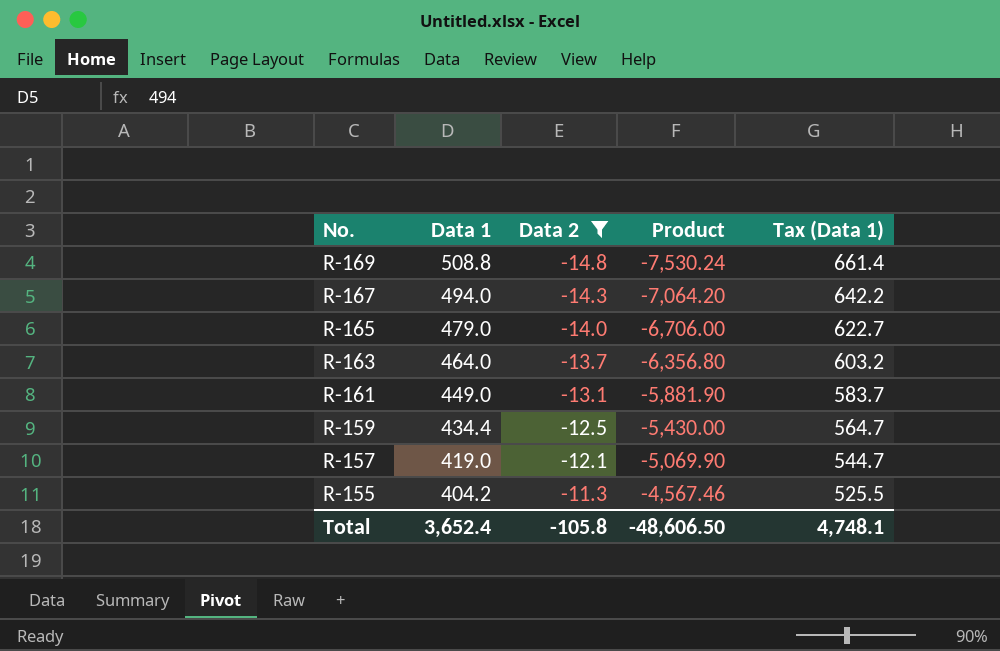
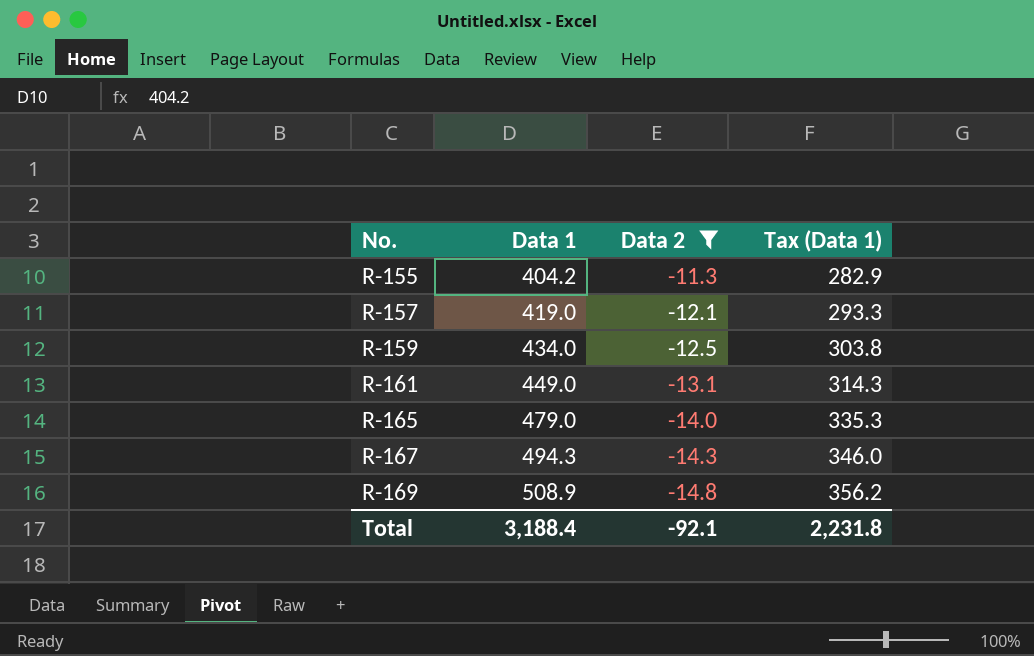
row order: No. descending -> No. ascending
column Product | formula: [Data 1] * [Data 2] -> none
column Tax (Data 1) | formula: [Data 1] * 1.3 -> [Data 1] * 0.7
row R-163: 464.0 | -13.7 | -6,356.80 | 603.2 -> none
R-159 | Data 1: 434.4 -> 434.0
R-167 | Data 1: 494.0 -> 494.3
R-169 | Data 1: 508.8 -> 508.9
Total | Data 1: 3,652.4 -> 3,188.4
Total | Data 2: -105.8 -> -92.1
Total | Tax (Data 1): 4,748.1 -> 2,231.8

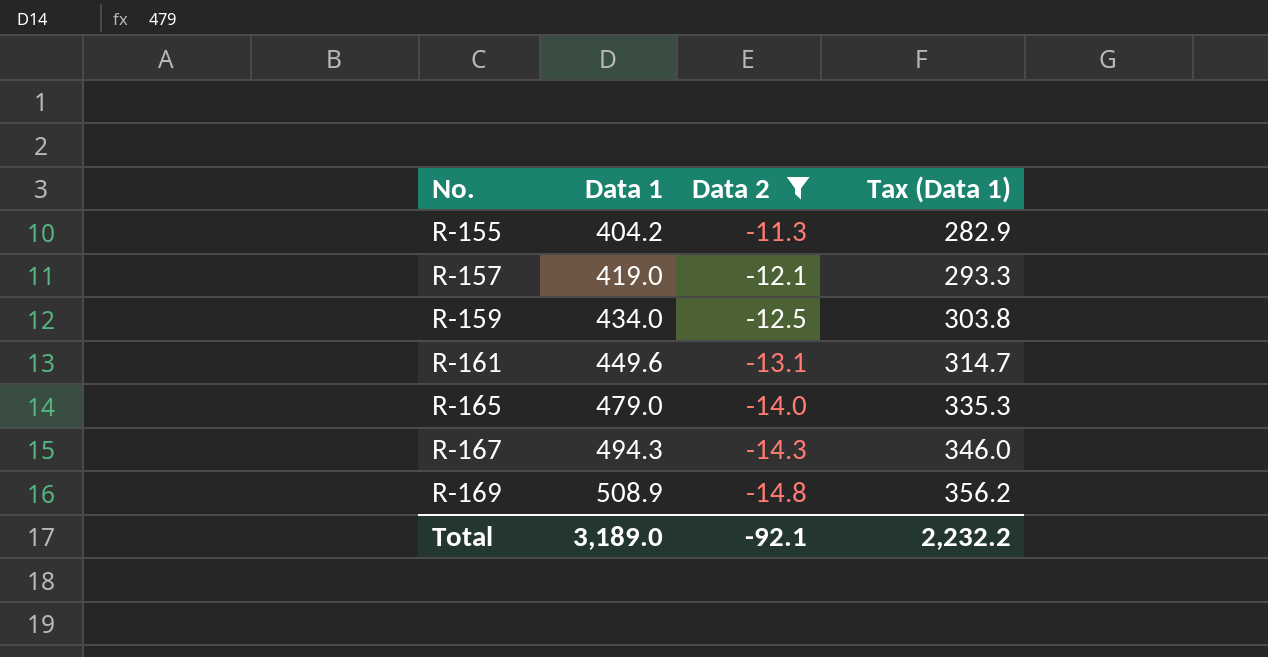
R-161 | Data 1: 449.0 -> 449.6
R-161 | Tax (Data 1): 314.3 -> 314.7
Total | Data 1: 3,188.4 -> 3,189.0
Total | Tax (Data 1): 2,231.8 -> 2,232.2

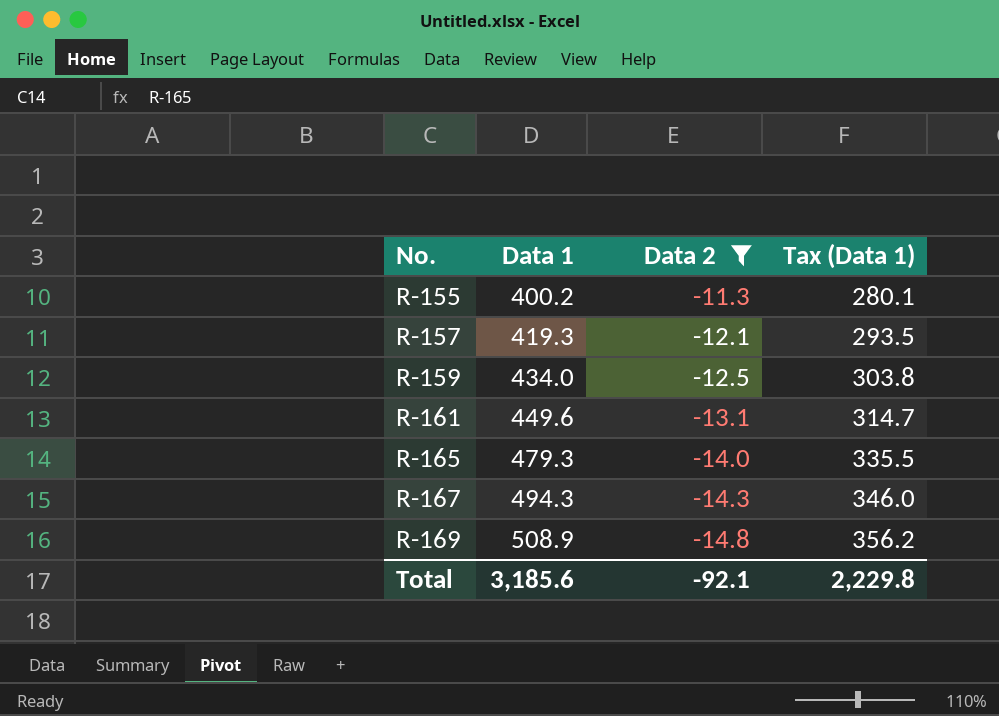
R-155 | Data 1: 404.2 -> 400.2
R-155 | Tax (Data 1): 282.9 -> 280.1
R-157 | Data 1: 419.0 -> 419.3
R-157 | Tax (Data 1): 293.3 -> 293.5
R-165 | Data 1: 479.0 -> 479.3
R-165 | Tax (Data 1): 335.3 -> 335.5
Total | Data 1: 3,189.0 -> 3,185.6
Total | Tax (Data 1): 2,232.2 -> 2,229.8

